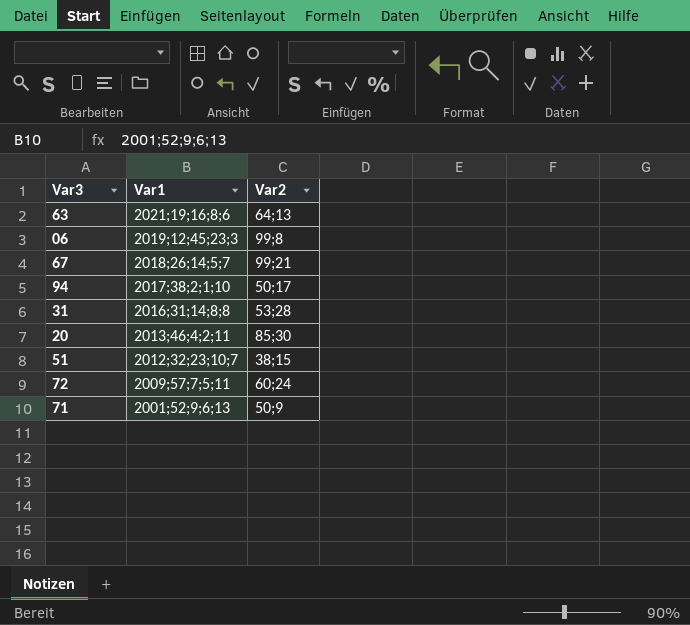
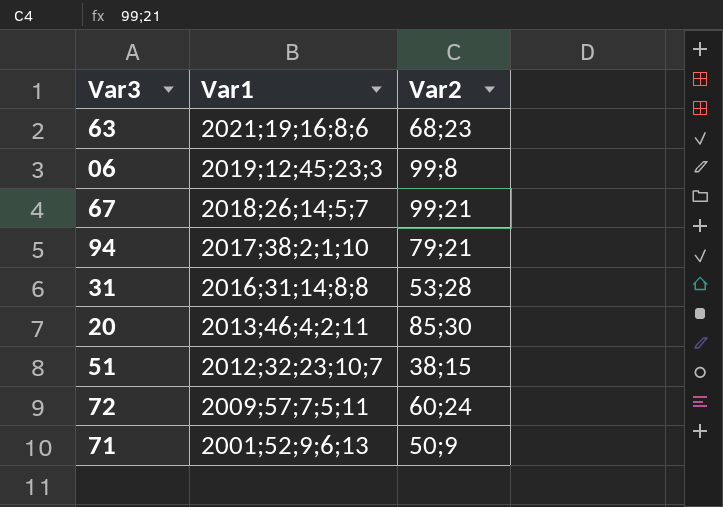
63 | Var2: 64;13 -> 68;23
94 | Var2: 50;17 -> 79;21

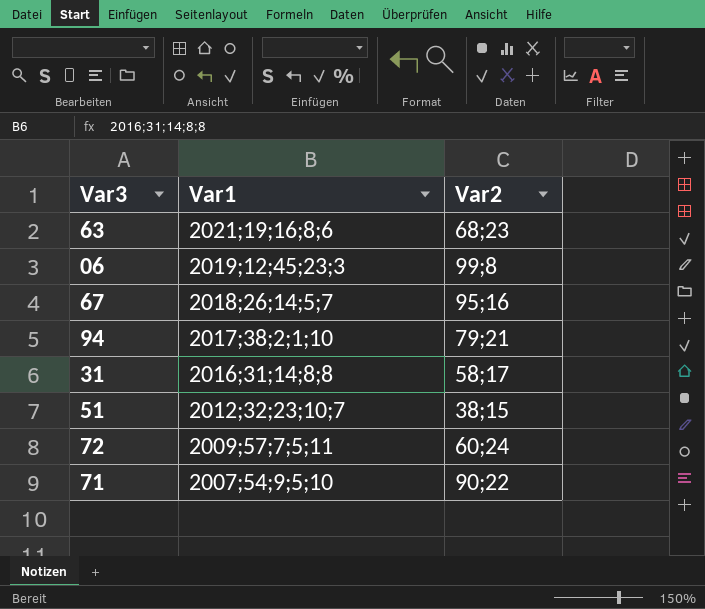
row 20: 2013;46;4;2;11 | 85;30 -> none
67 | Var2: 99;21 -> 95;16
31 | Var2: 53;28 -> 58;17
71 | Var1: 2001;52;9;6;13 -> 2007;54;9;5;10
71 | Var2: 50;9 -> 90;22

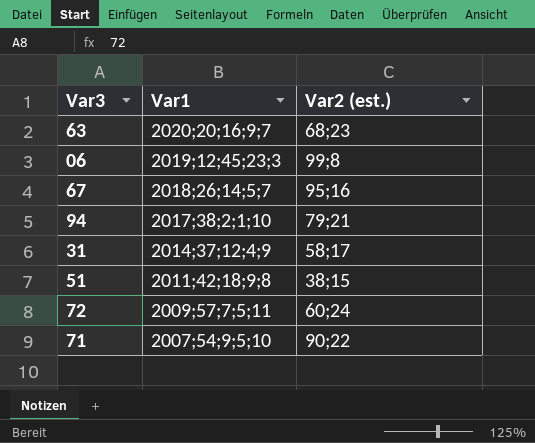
column name: Var2 -> Var2 (est.)
63 | Var1: 2021;19;16;8;6 -> 2020;20;16;9;7
31 | Var1: 2016;31;14;8;8 -> 2014;37;12;4;9
51 | Var1: 2012;32;23;10;7 -> 2011;42;18;9;8

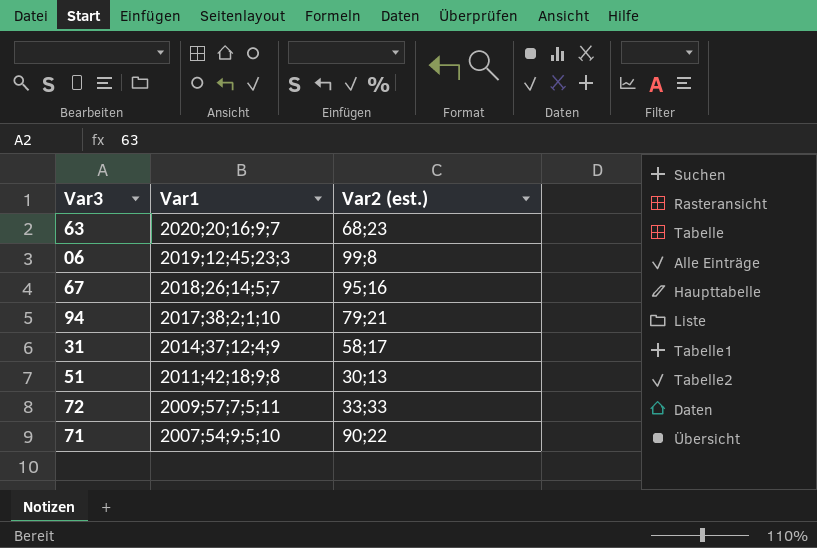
51 | Var2 (est.): 38;15 -> 30;13
72 | Var2 (est.): 60;24 -> 33;33

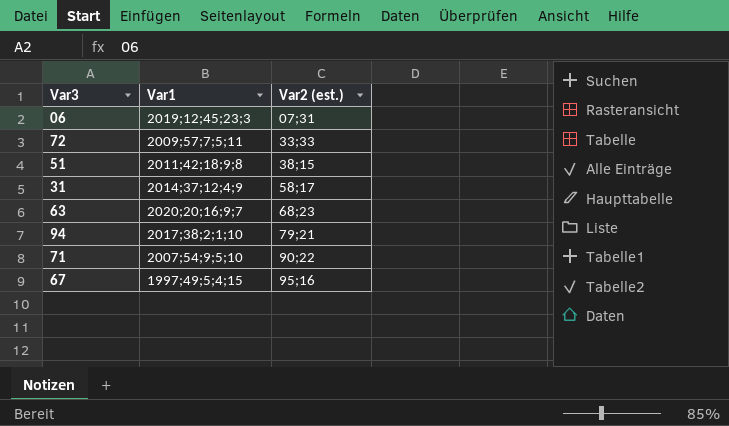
row order: Var1 descending -> Var2 (est.) ascending
06 | Var2 (est.): 99;8 -> 07;31
51 | Var2 (est.): 30;13 -> 38;15
67 | Var1: 2018;26;14;5;7 -> 1997;49;5;4;15

